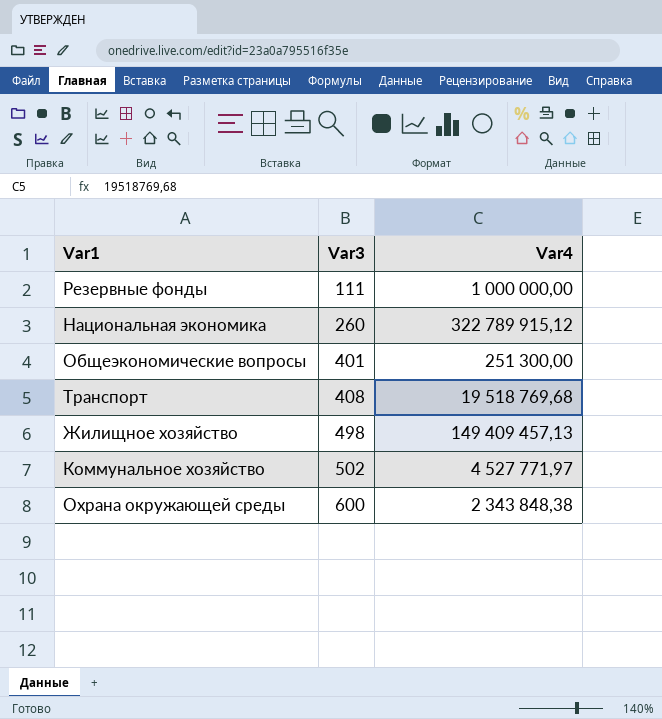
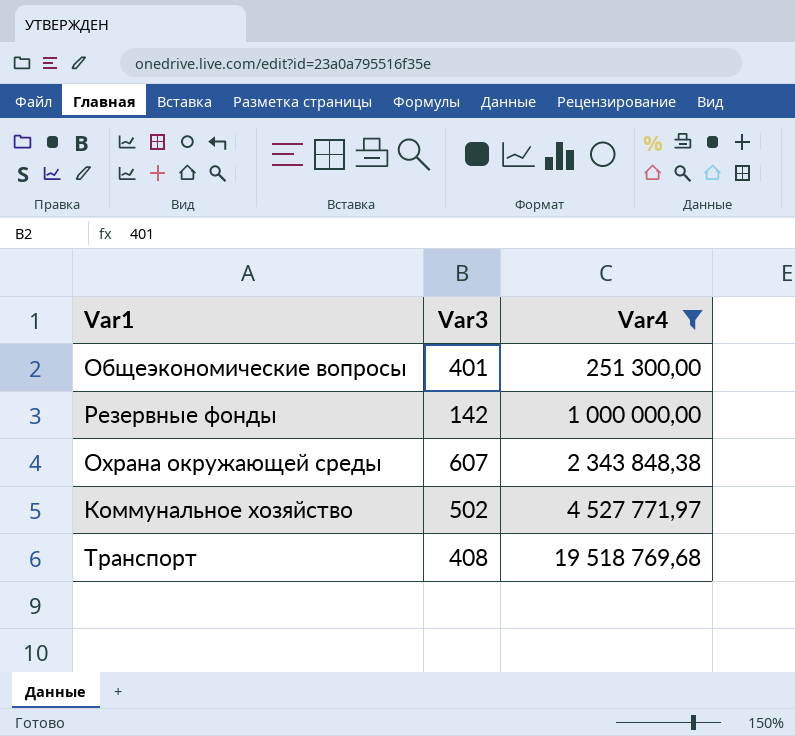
filter: none -> Var4 <= 19 518 769,68
row order: Var3 ascending -> Var4 ascending
Резервные фонды | Var3: 111 -> 142
Охрана окружающей среды | Var3: 600 -> 607

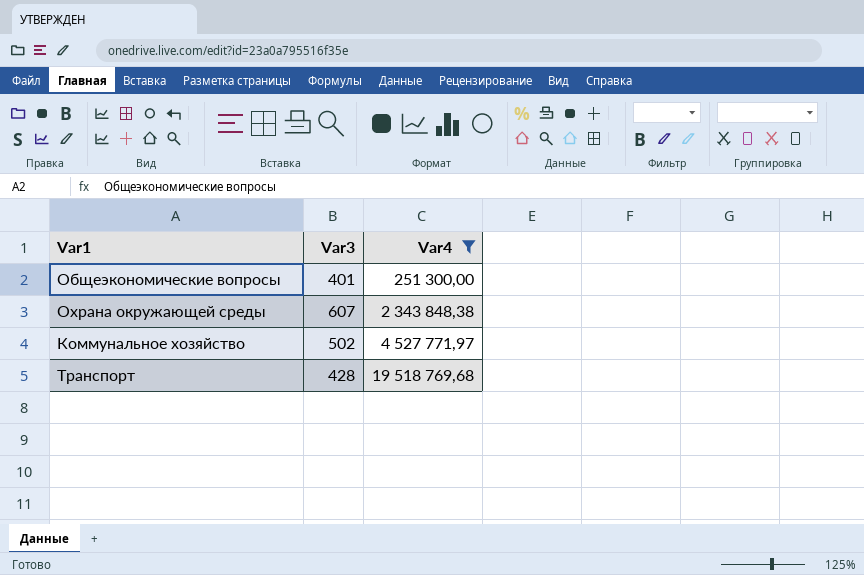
row Резервные фонды: 142 | 1 000 000,00 -> none
Транспорт | Var3: 408 -> 428

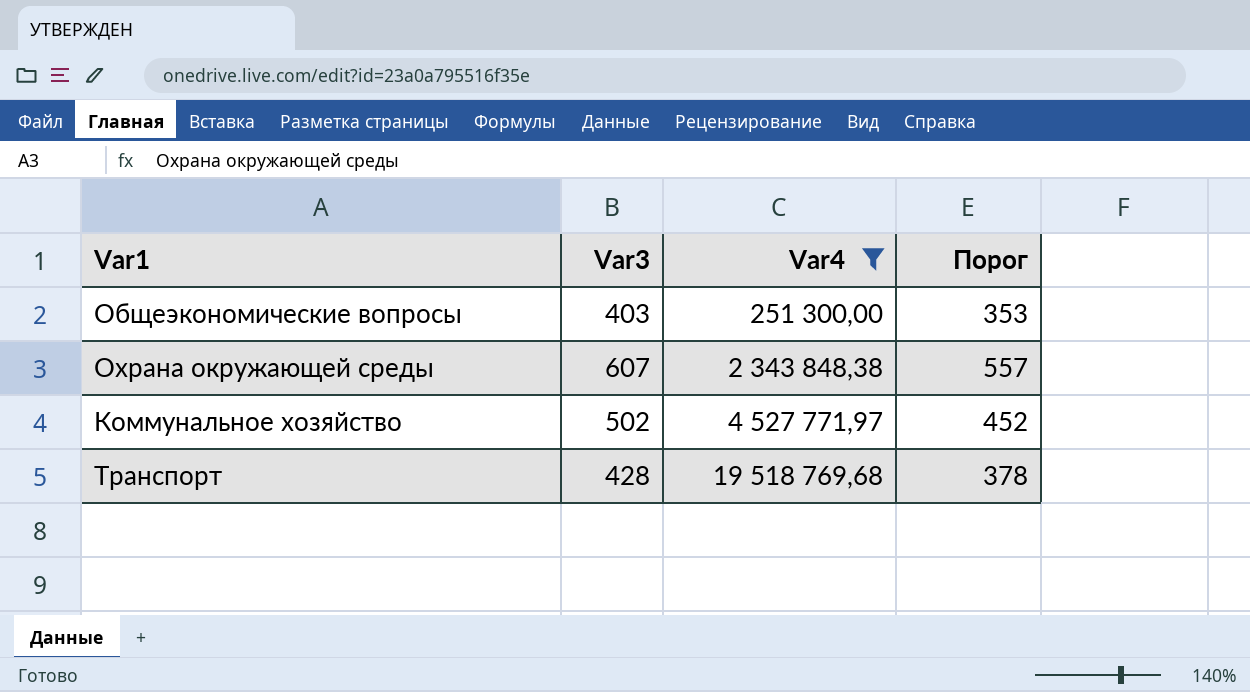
column Порог | formula: none -> [Var3] - 50
Общеэкономические вопросы | Var3: 401 -> 403

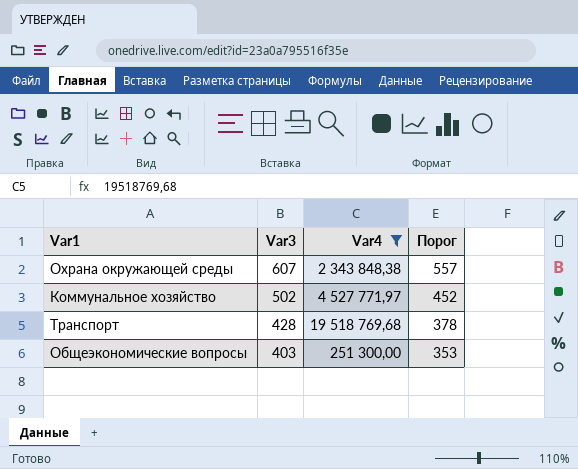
row order: Var4 ascending -> Var3 descending

